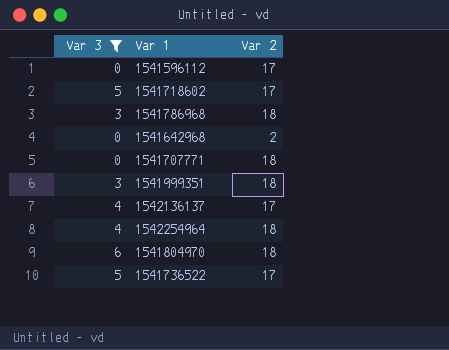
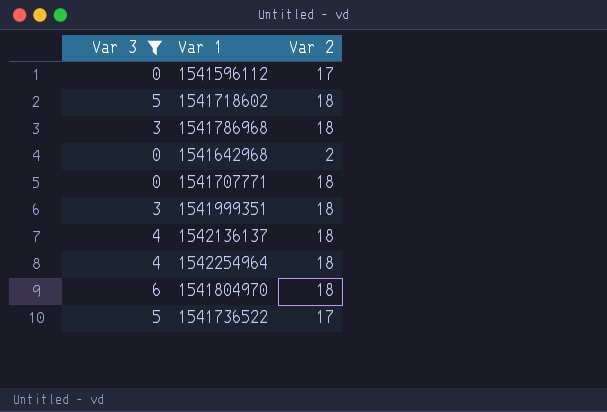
1541718602 | Var 2: 17 -> 18
1542136137 | Var 2: 17 -> 18

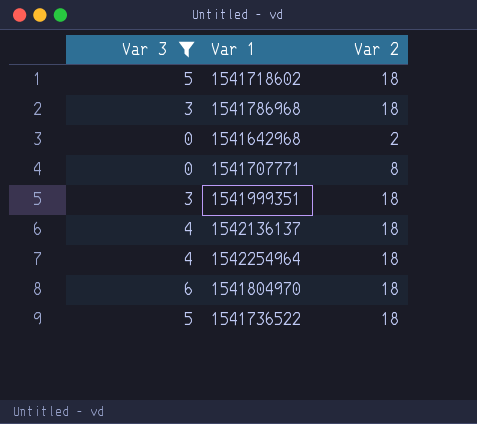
row 1541596112: 0 | 17 -> none
1541707771 | Var 2: 18 -> 8
1541736522 | Var 2: 17 -> 18

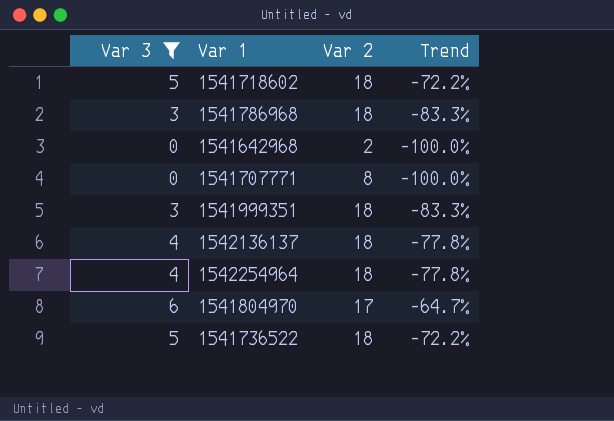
column Trend | formula: none -> ([Var 3] - [Var 2]) / [Var 2]
1541804970 | Var 2: 18 -> 17

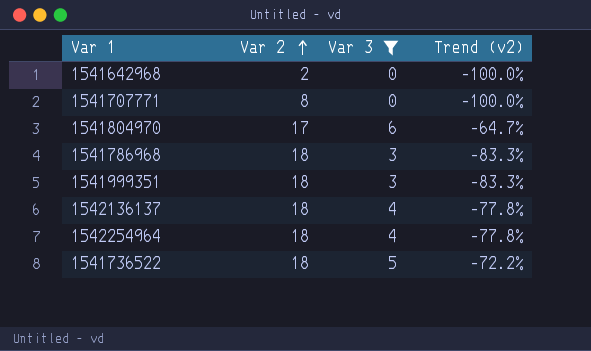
row order: none -> Var 2 ascending
column Var 3 | position: 1 -> 3
column name: Trend -> Trend (v2)
row 1541718602: 5 | 18 | -72.2% -> none

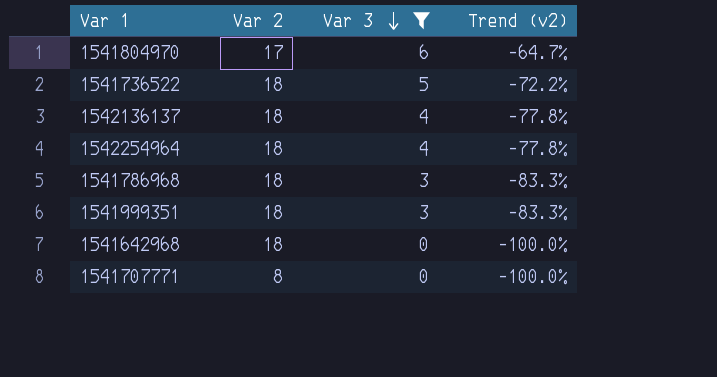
row order: Var 2 ascending -> Var 3 descending
1541642968 | Var 2: 2 -> 18

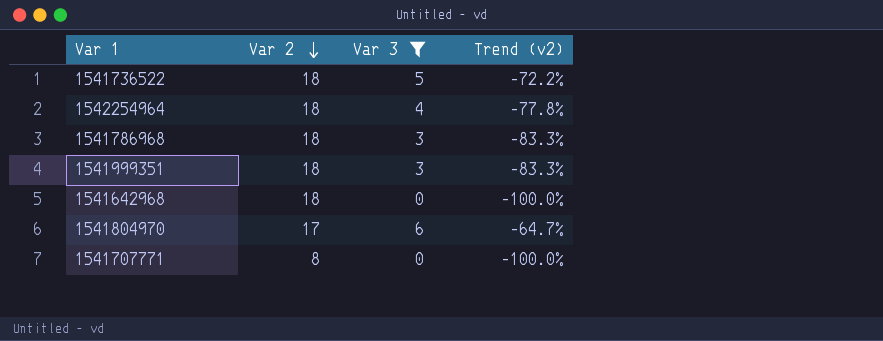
row order: Var 3 descending -> Var 2 descending
row 1542136137: 18 | 4 | -77.8% -> none

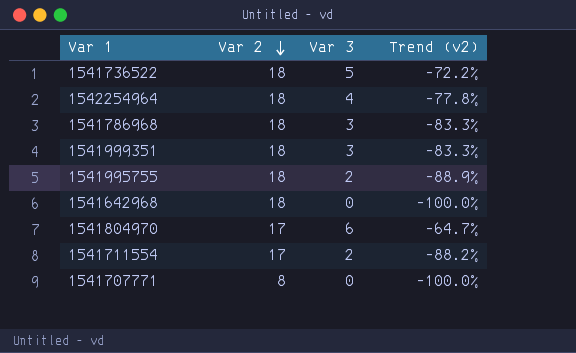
filter: Var 3 != 2 -> none

